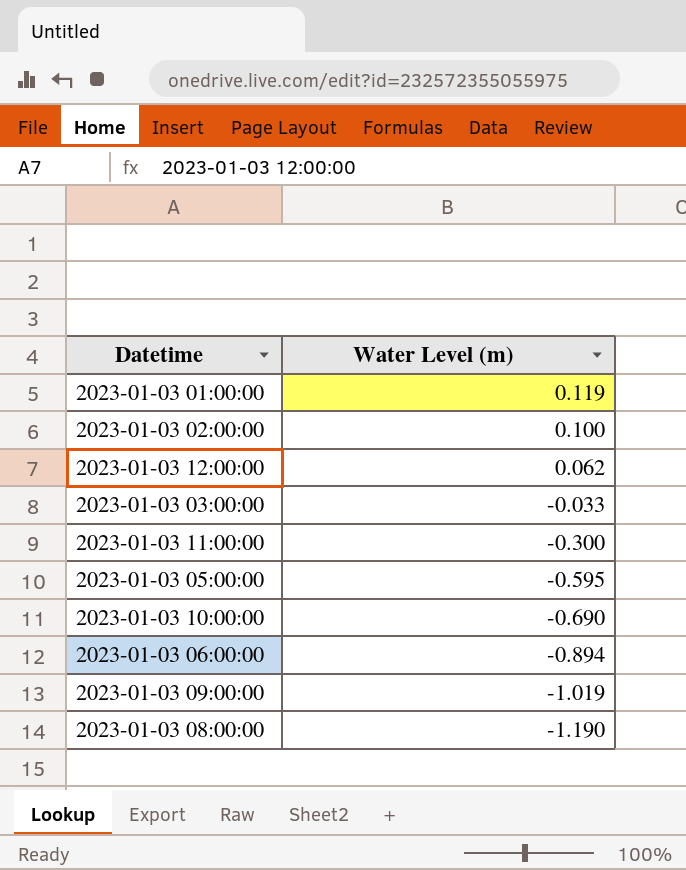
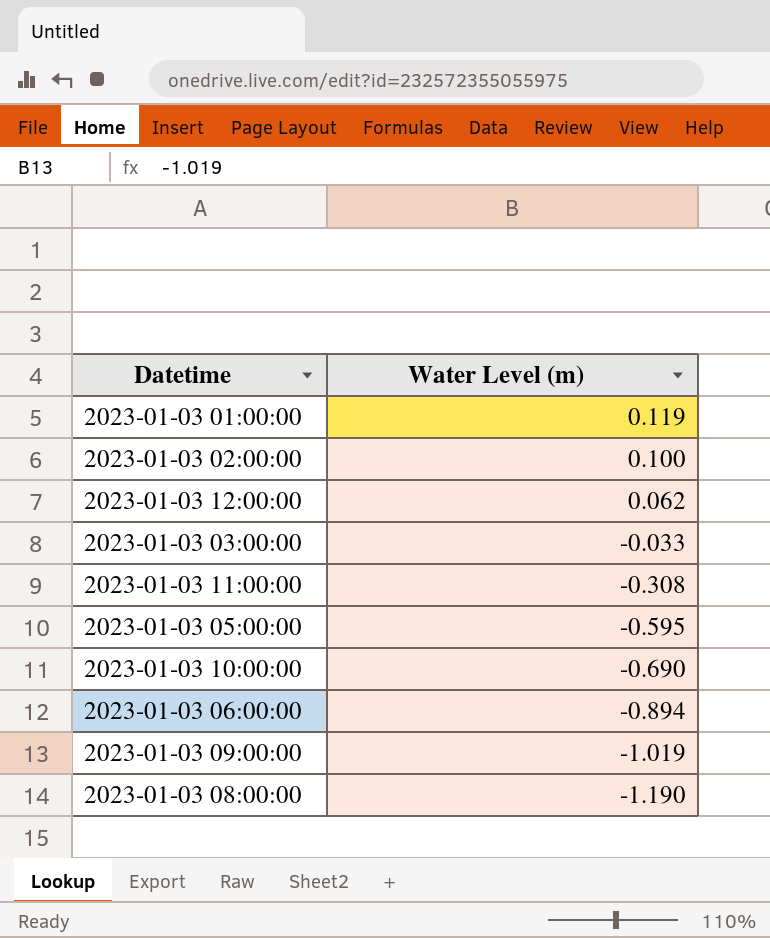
2023-01-03 11:00:00 | Water Level (m): -0.300 -> -0.308

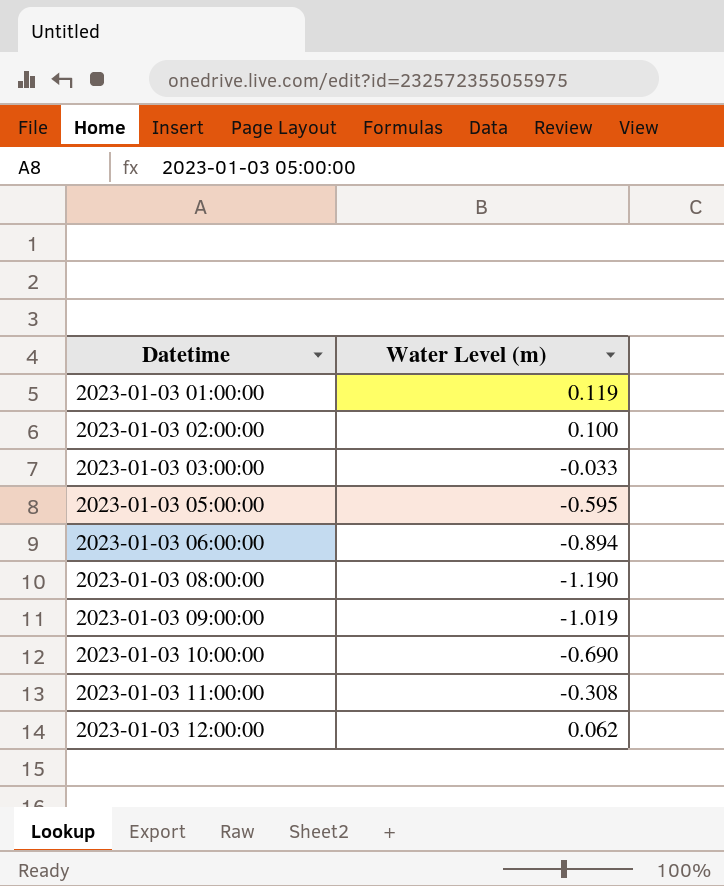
row order: Water Level (m) descending -> Datetime ascending

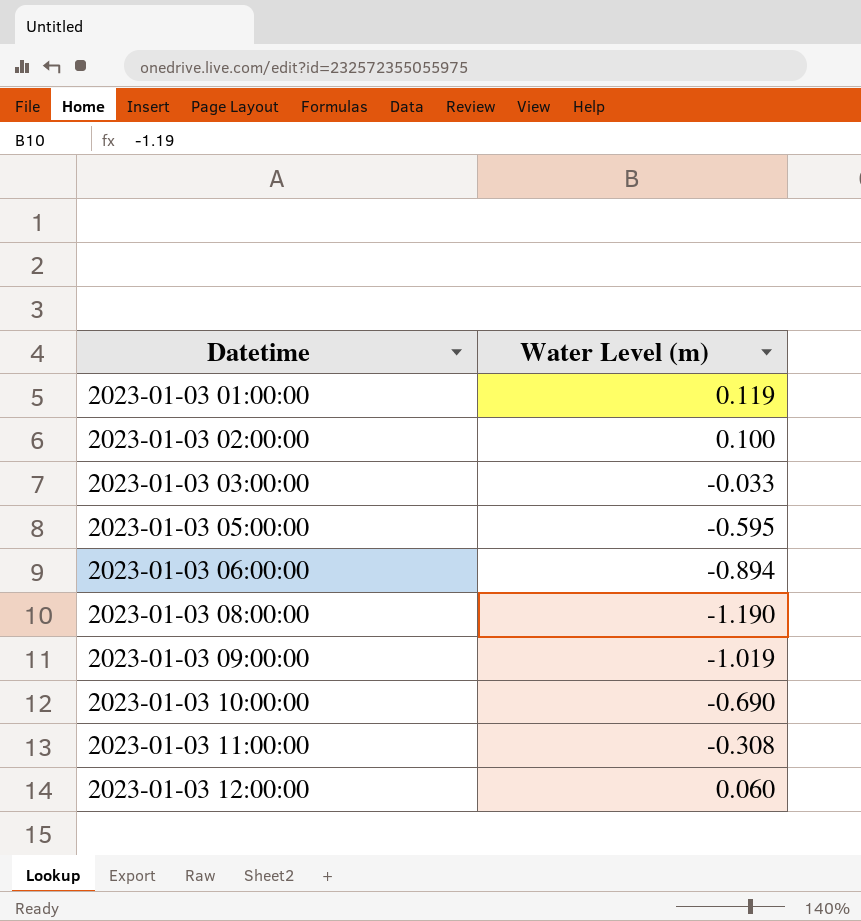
2023-01-03 12:00:00 | Water Level (m): 0.062 -> 0.060

